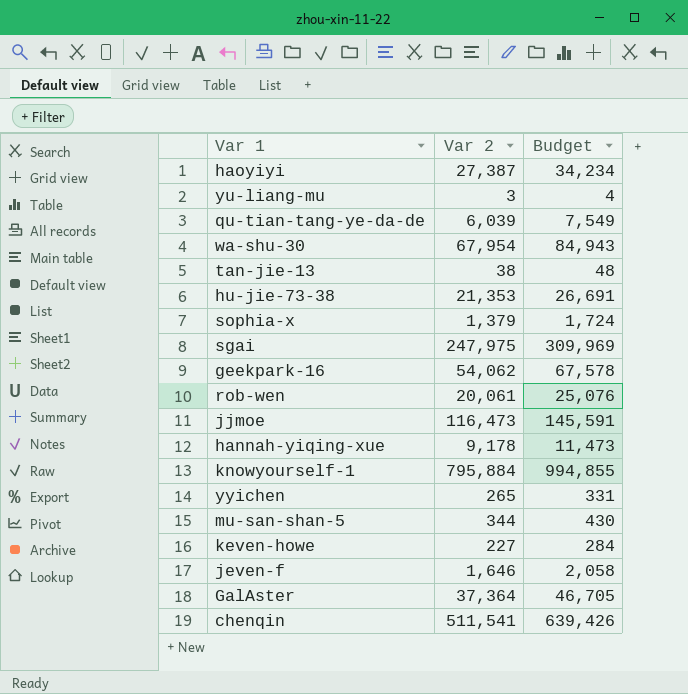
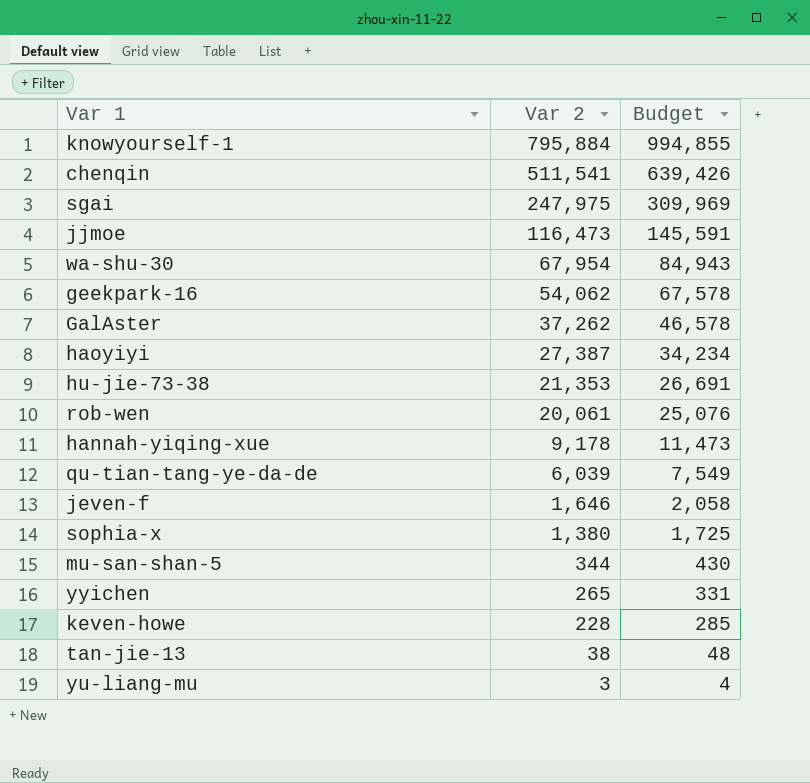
row order: none -> Var 2 descending
GalAster | Var 2: 37,364 -> 37,262
GalAster | Budget: 46,705 -> 46,578
sophia-x | Var 2: 1,379 -> 1,380
sophia-x | Budget: 1,724 -> 1,725
keven-howe | Var 2: 227 -> 228
keven-howe | Budget: 284 -> 285

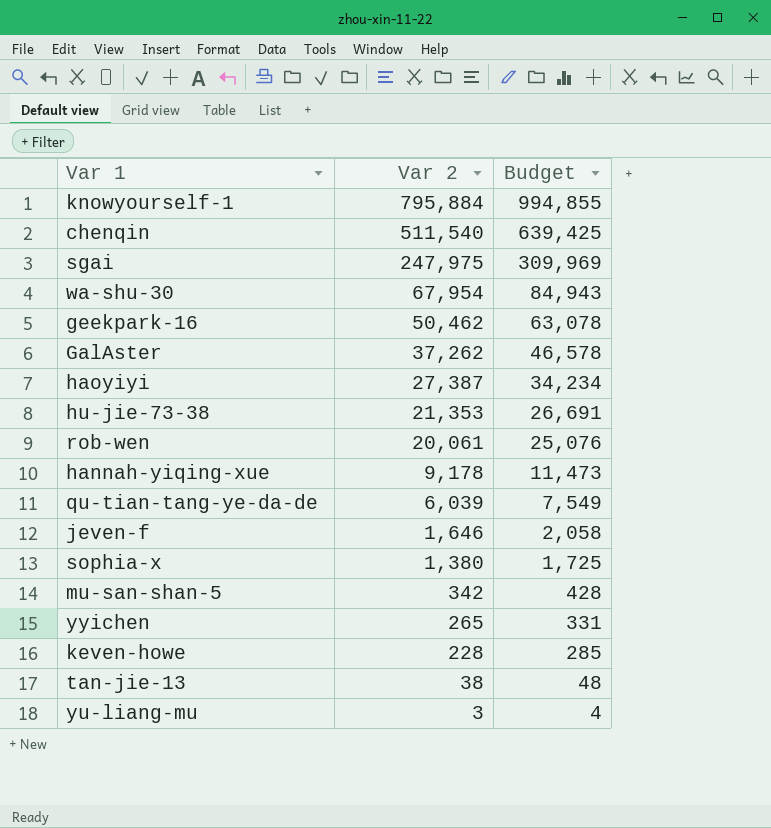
row jjmoe: 116,473 | 145,591 -> none
chenqin | Var 2: 511,541 -> 511,540
chenqin | Budget: 639,426 -> 639,425
geekpark-16 | Var 2: 54,062 -> 50,462
geekpark-16 | Budget: 67,578 -> 63,078
mu-san-shan-5 | Var 2: 344 -> 342
mu-san-shan-5 | Budget: 430 -> 428

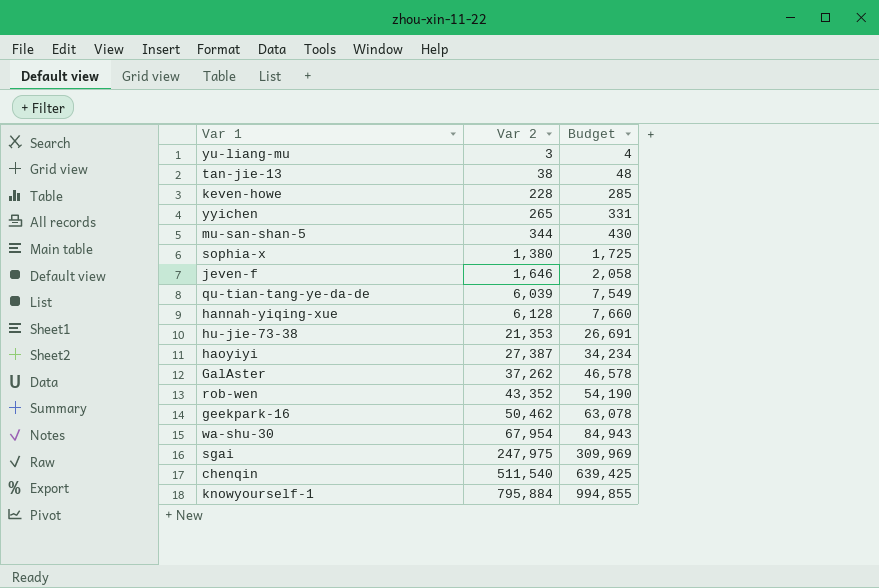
row order: Var 2 descending -> Var 2 ascending
mu-san-shan-5 | Var 2: 342 -> 344
mu-san-shan-5 | Budget: 428 -> 430
hannah-yiqing-xue | Var 2: 9,178 -> 6,128
hannah-yiqing-xue | Budget: 11,473 -> 7,660
rob-wen | Var 2: 20,061 -> 43,352
rob-wen | Budget: 25,076 -> 54,190

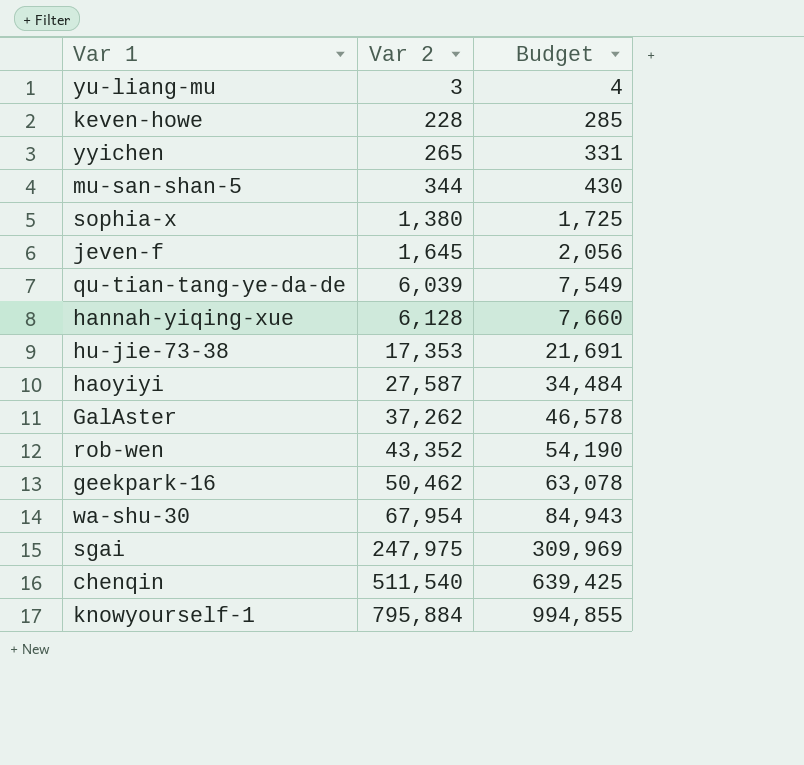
row tan-jie-13: 38 | 48 -> none
jeven-f | Var 2: 1,646 -> 1,645
jeven-f | Budget: 2,058 -> 2,056
hu-jie-73-38 | Var 2: 21,353 -> 17,353
hu-jie-73-38 | Budget: 26,691 -> 21,691
haoyiyi | Var 2: 27,387 -> 27,587
haoyiyi | Budget: 34,234 -> 34,484

